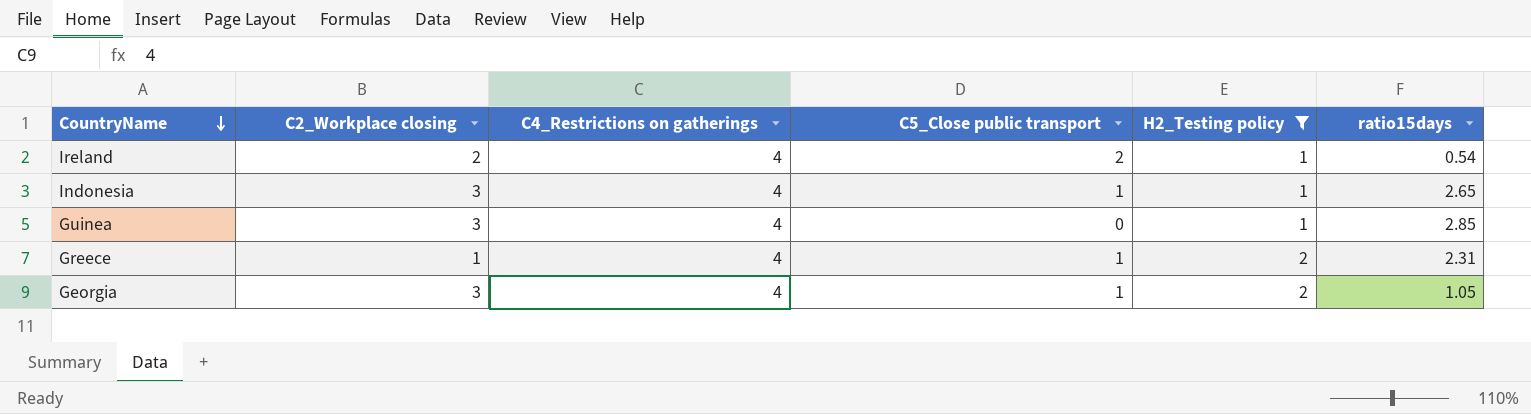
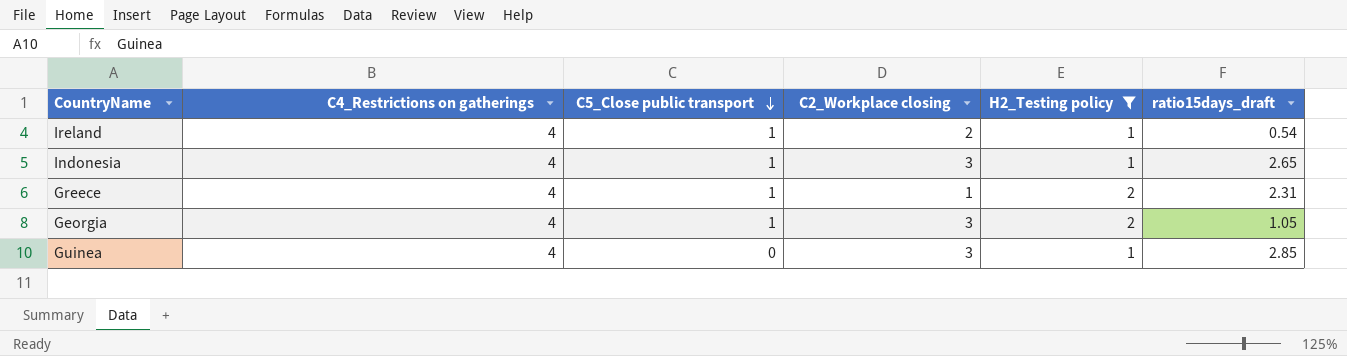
row order: CountryName descending -> C5_Close public transport descending
column C2_Workplace closing | position: 2 -> 4
column name: ratio15days -> ratio15days_draft
Ireland | C5_Close public transport: 2 -> 1

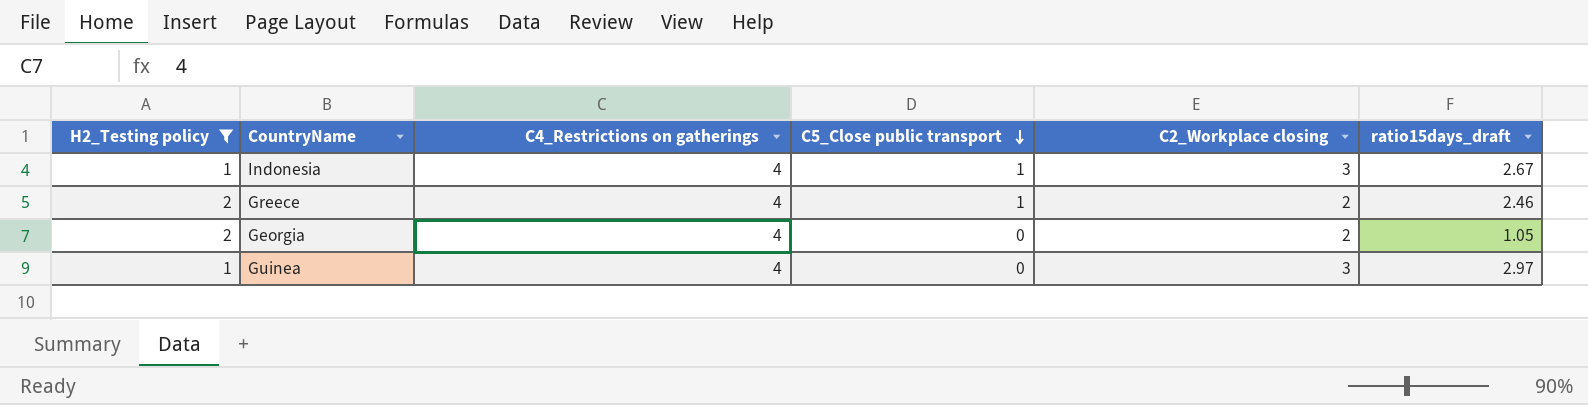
column H2_Testing policy | position: 5 -> 1
row Ireland: 4 | 1 | 2 | 1 | 0.54 -> none
Indonesia | ratio15days_draft: 2.65 -> 2.67
Greece | C2_Workplace closing: 1 -> 2
Greece | ratio15days_draft: 2.31 -> 2.46
Georgia | C5_Close public transport: 1 -> 0
Georgia | C2_Workplace closing: 3 -> 2
Guinea | ratio15days_draft: 2.85 -> 2.97

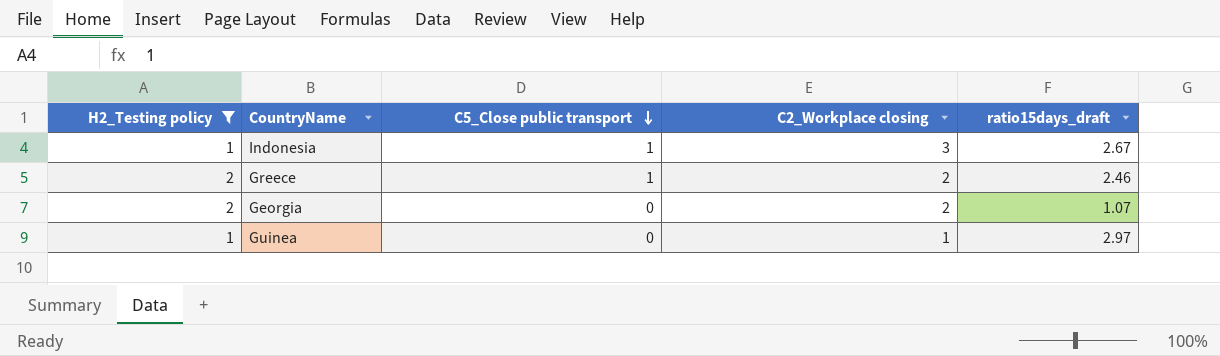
column C4_Restrictions on gatherings | position: 3 -> none
Georgia | ratio15days_draft: 1.05 -> 1.07
Guinea | C2_Workplace closing: 3 -> 1

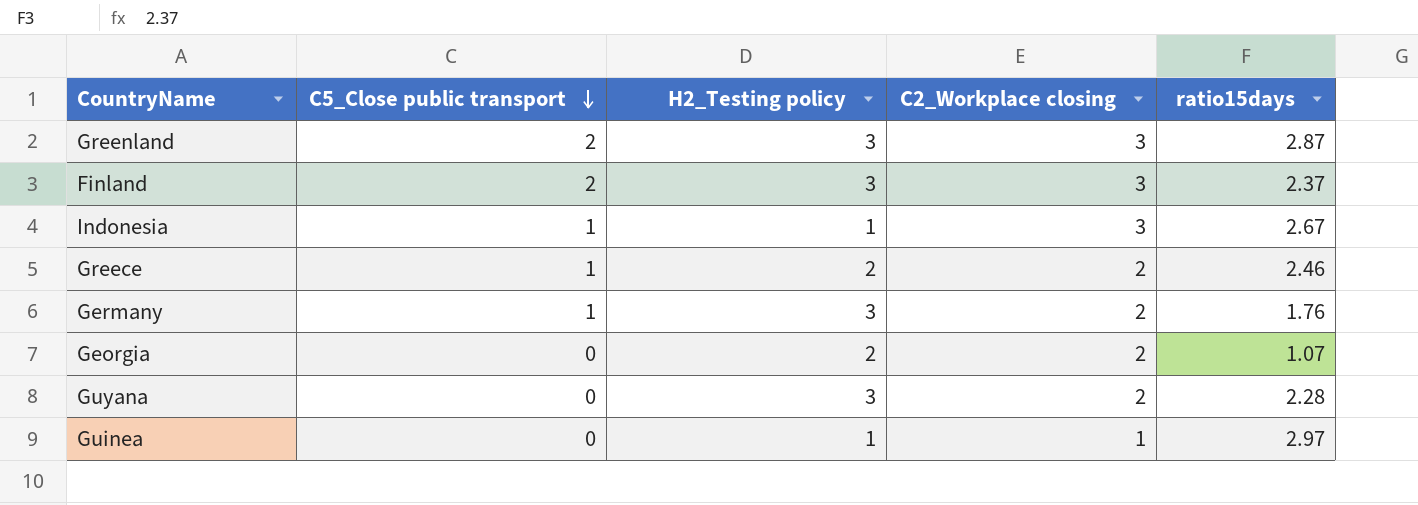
filter: H2_Testing policy != 3 -> none
column H2_Testing policy | position: 1 -> 3
column name: ratio15days_draft -> ratio15days

